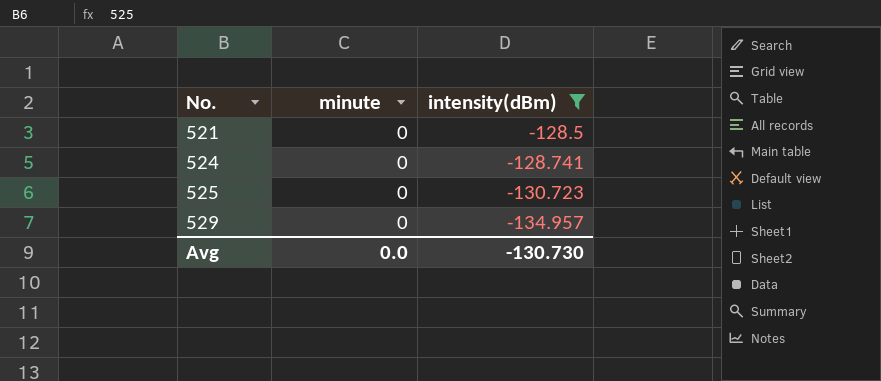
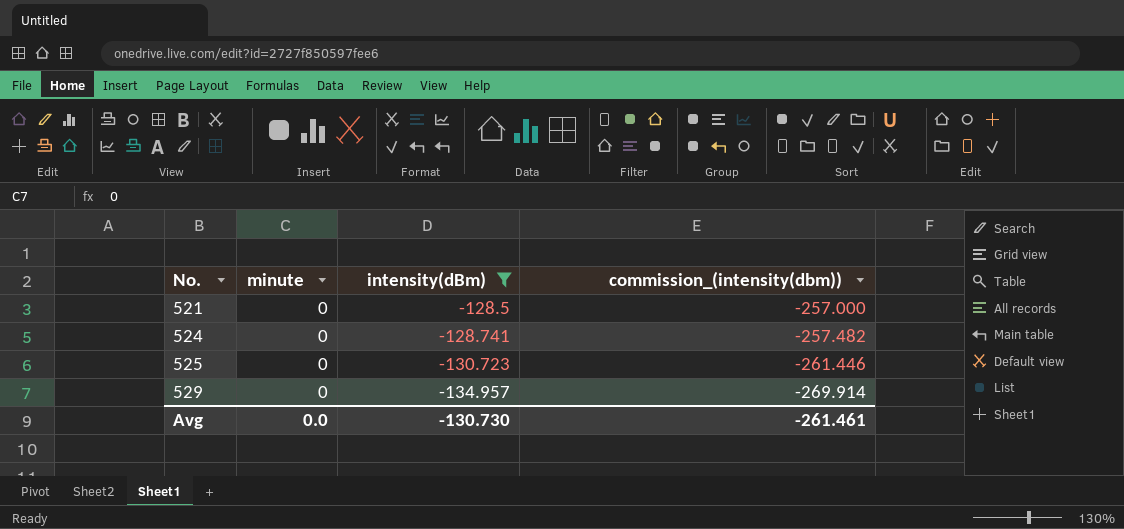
column commission_(intensity(dbm)) | formula: none -> [intensity(dBm)] * 2

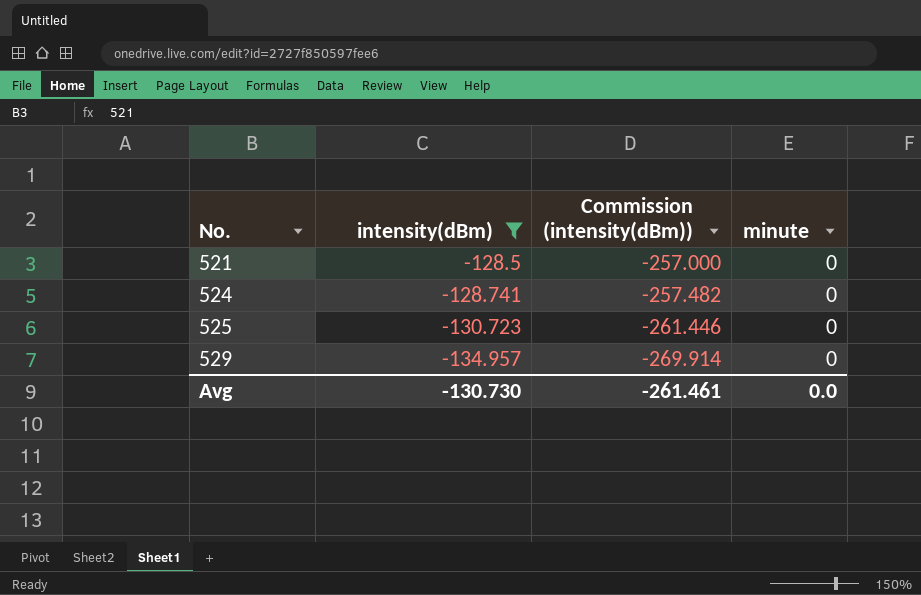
column name: commission_(intensity(dbm)) -> Commission (intensity(dBm))
column minute | position: 2 -> 4

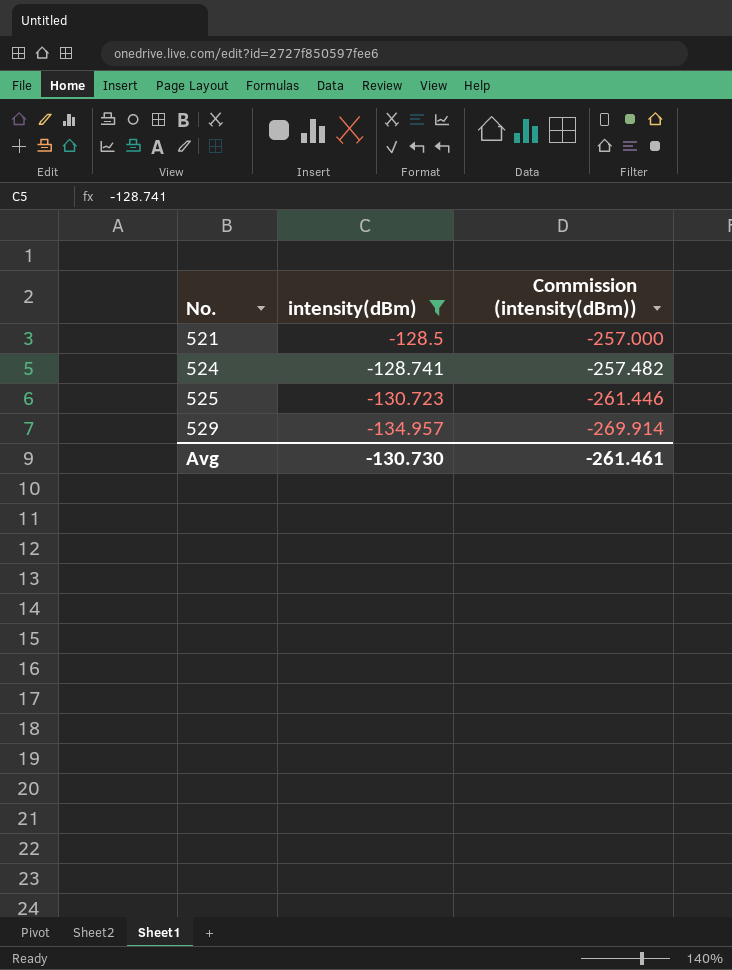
column minute | position: 4 -> none

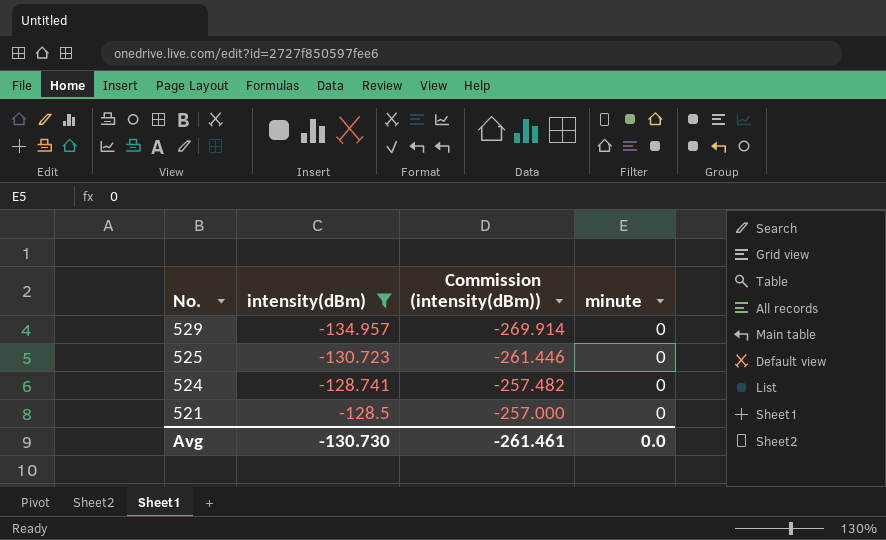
row order: No. ascending -> No. descending
column minute | position: none -> 4

